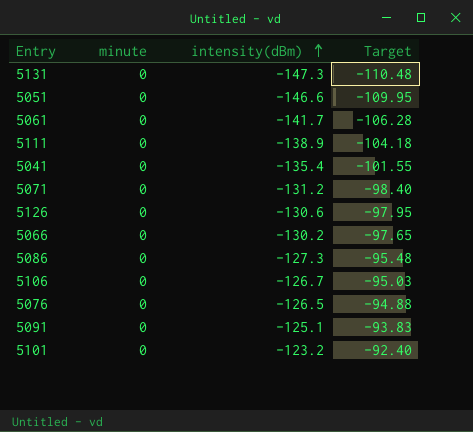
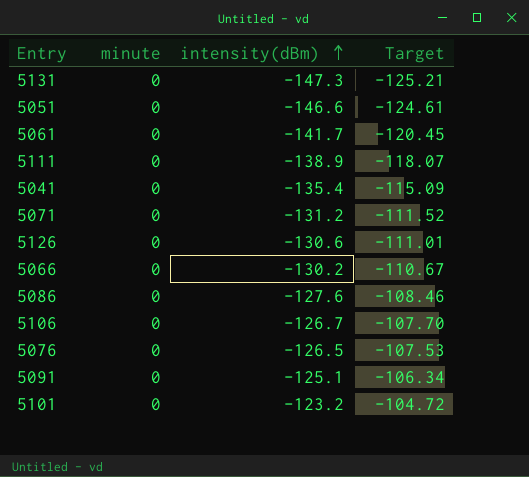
column Target | formula: [intensity(dBm)] * 0.75 -> [intensity(dBm)] * 0.85
5086 | intensity(dBm): -127.3 -> -127.6

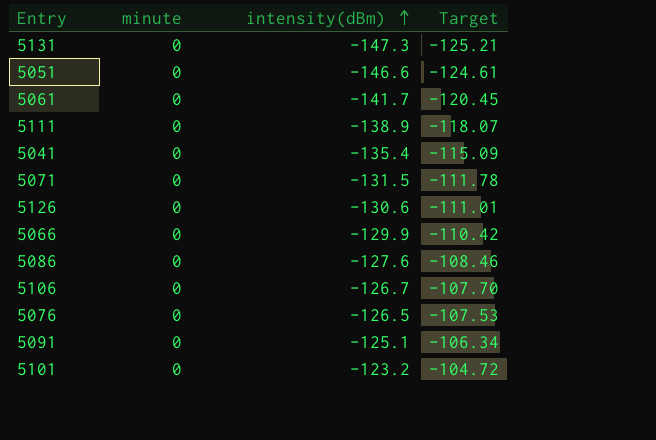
5071 | intensity(dBm): -131.2 -> -131.5
5071 | Target: -111.52 -> -111.78
5066 | intensity(dBm): -130.2 -> -129.9
5066 | Target: -110.67 -> -110.42

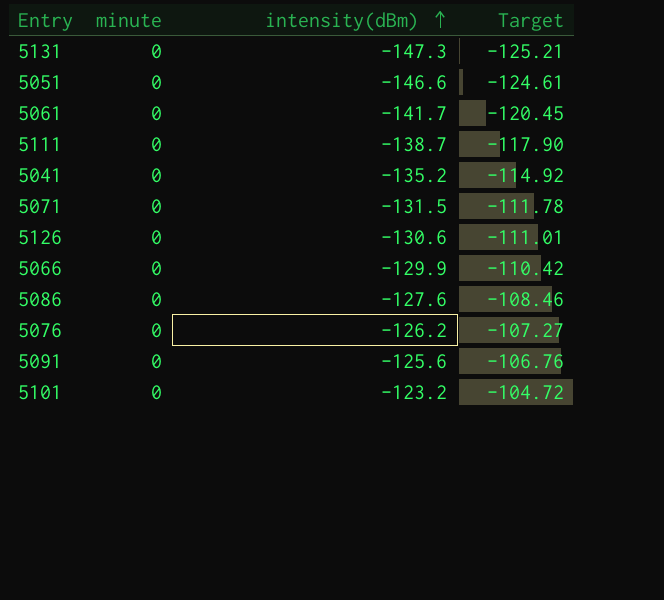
row 5106: 0 | -126.7 | -107.70 -> none
5111 | intensity(dBm): -138.9 -> -138.7
5111 | Target: -118.07 -> -117.90
5041 | intensity(dBm): -135.4 -> -135.2
5041 | Target: -115.09 -> -114.92
5076 | intensity(dBm): -126.5 -> -126.2
5076 | Target: -107.53 -> -107.27
5091 | intensity(dBm): -125.1 -> -125.6
5091 | Target: -106.34 -> -106.76

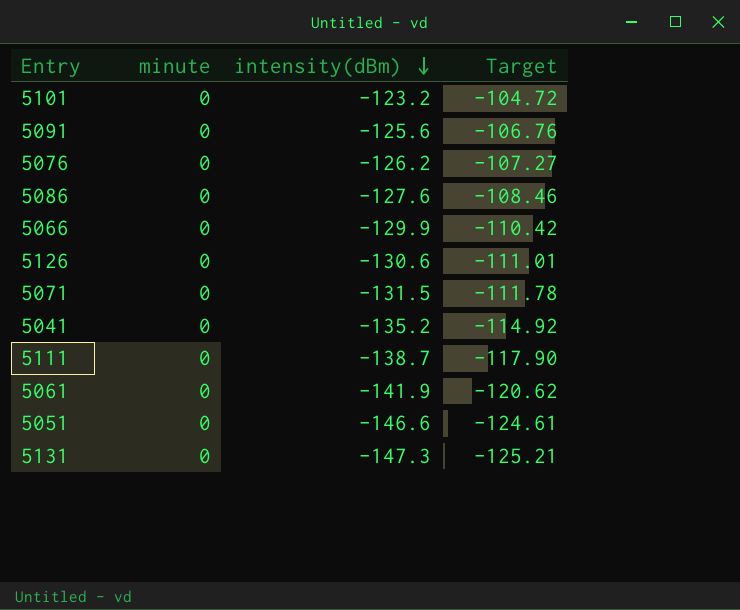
row order: intensity(dBm) ascending -> intensity(dBm) descending
5061 | intensity(dBm): -141.7 -> -141.9
5061 | Target: -120.45 -> -120.62

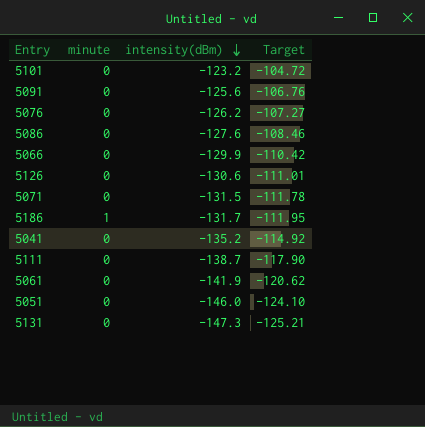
row 5186: none -> 1 | -131.7 | -111.95
5051 | intensity(dBm): -146.6 -> -146.0
5051 | Target: -124.61 -> -124.10

